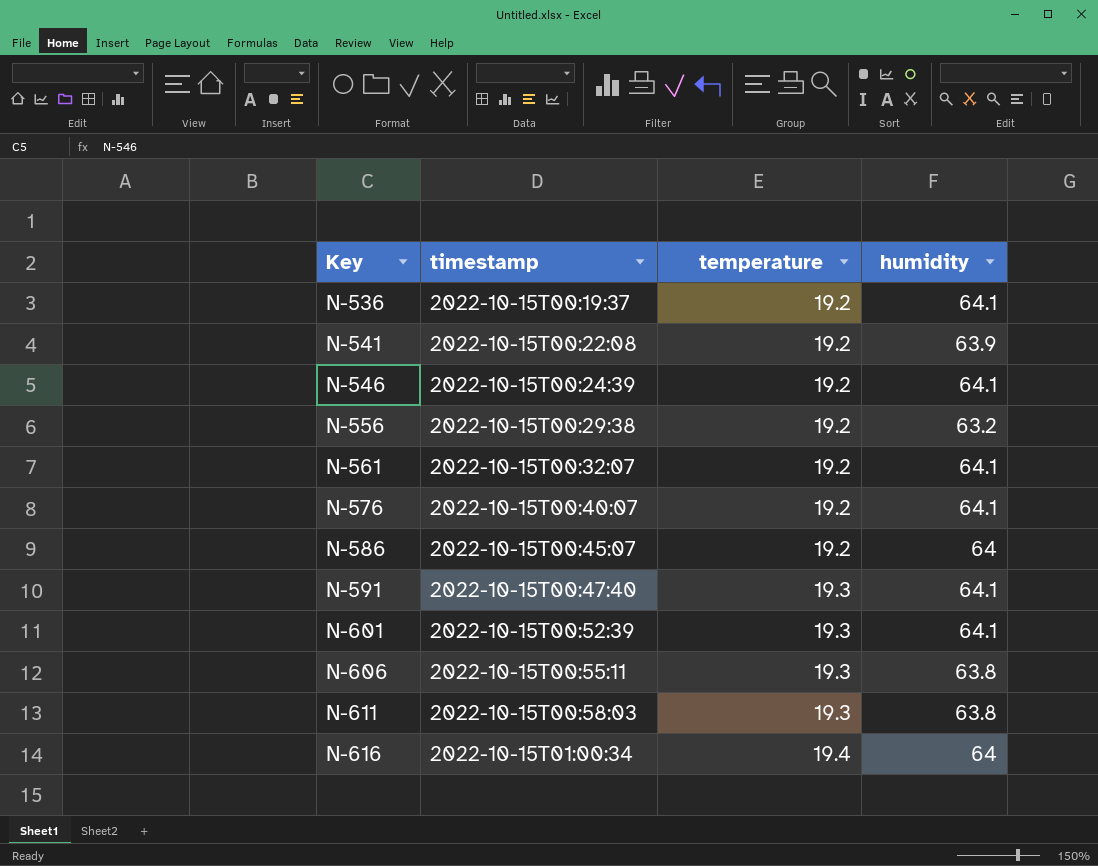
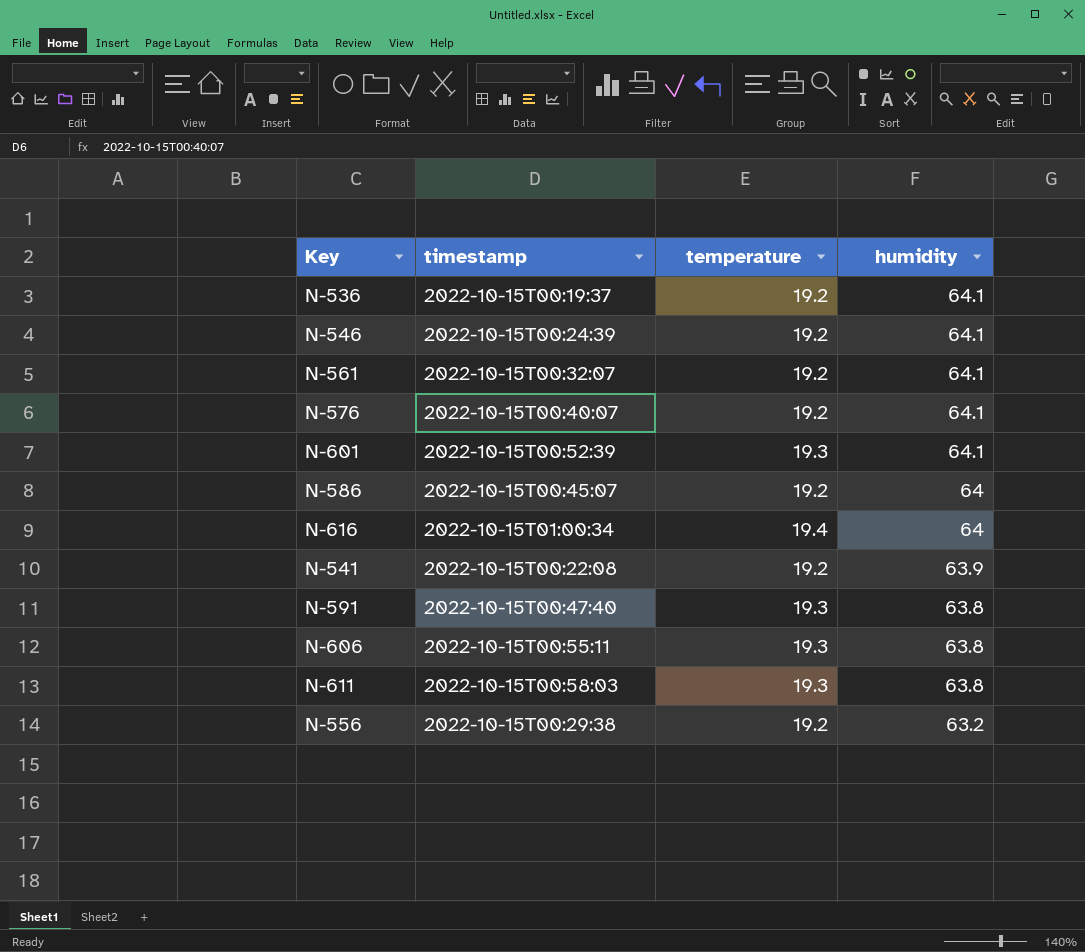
row order: Key ascending -> humidity descending
N-591 | humidity: 64.1 -> 63.8

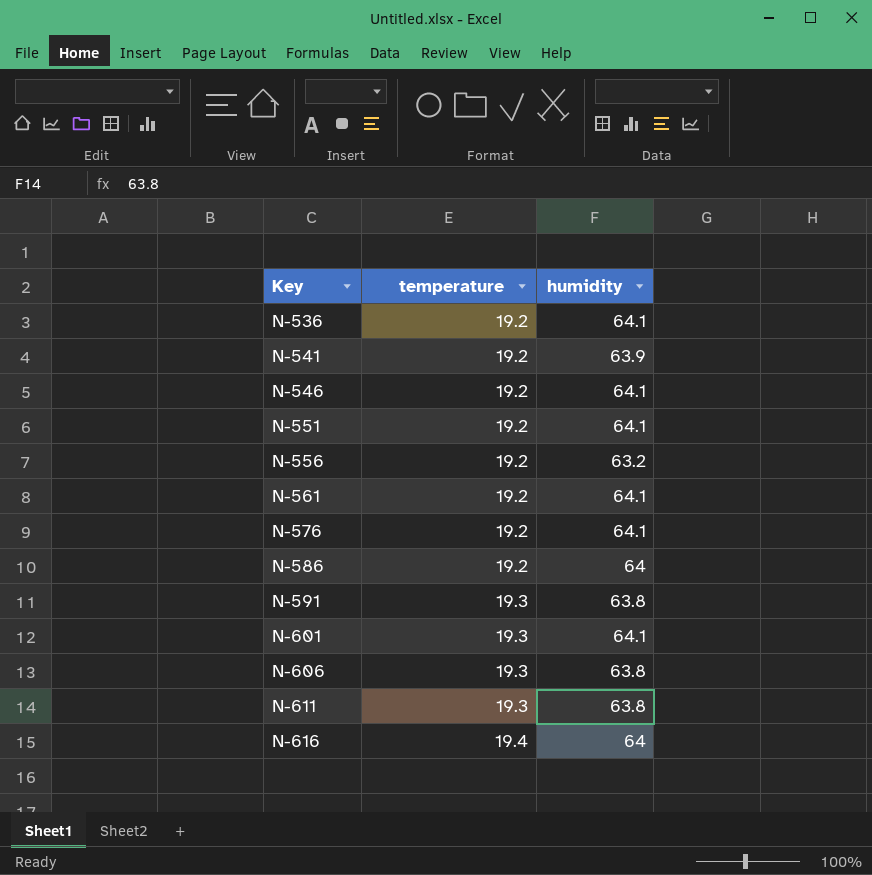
row order: humidity descending -> Key ascending
column timestamp | position: 2 -> none
row N-551: none -> 19.2 | 64.1

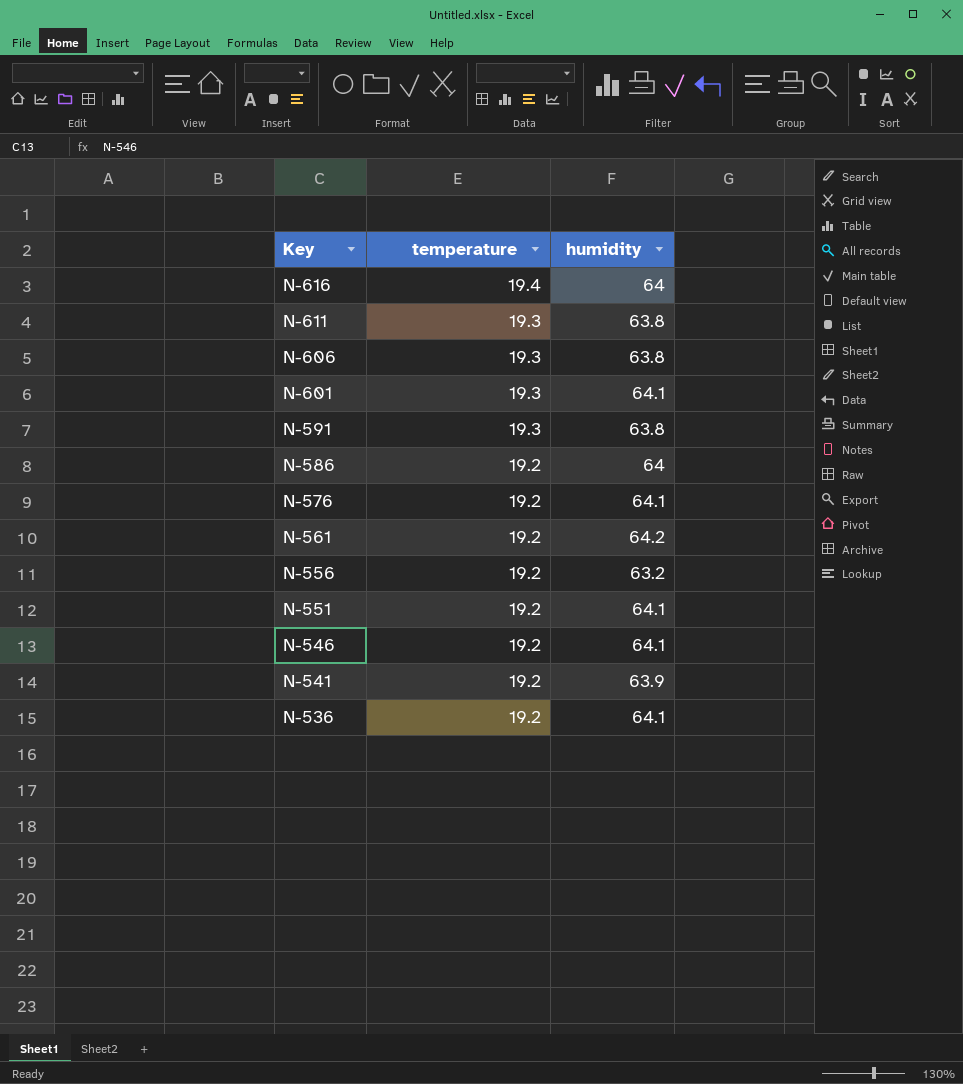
row order: Key ascending -> Key descending
N-561 | humidity: 64.1 -> 64.2

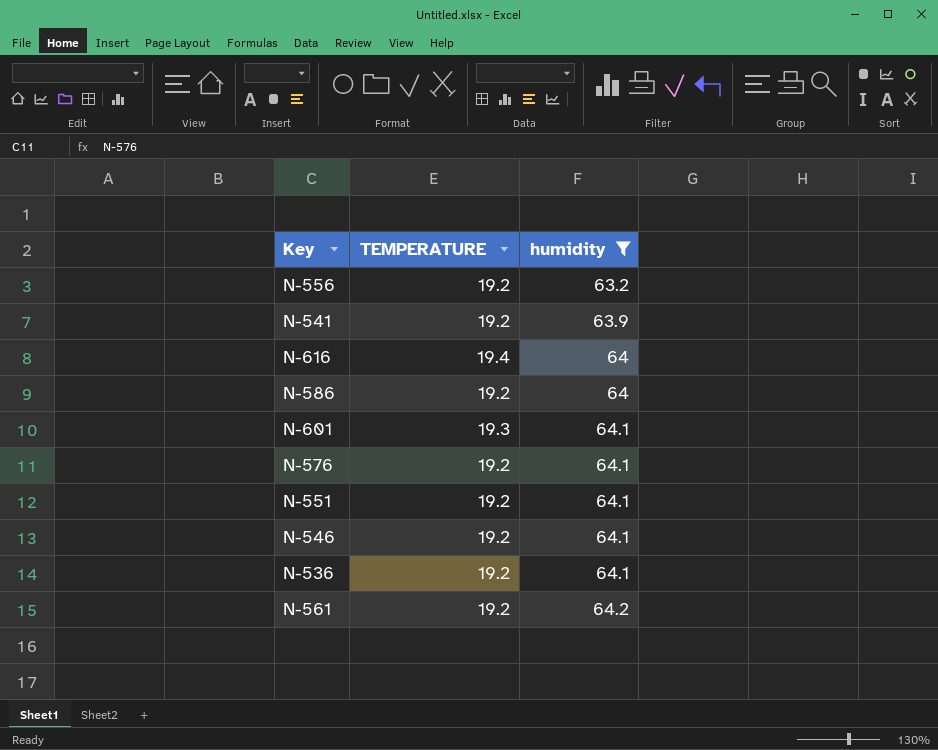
filter: none -> humidity != 63.8
row order: Key descending -> humidity ascending
column name: temperature -> TEMPERATURE

